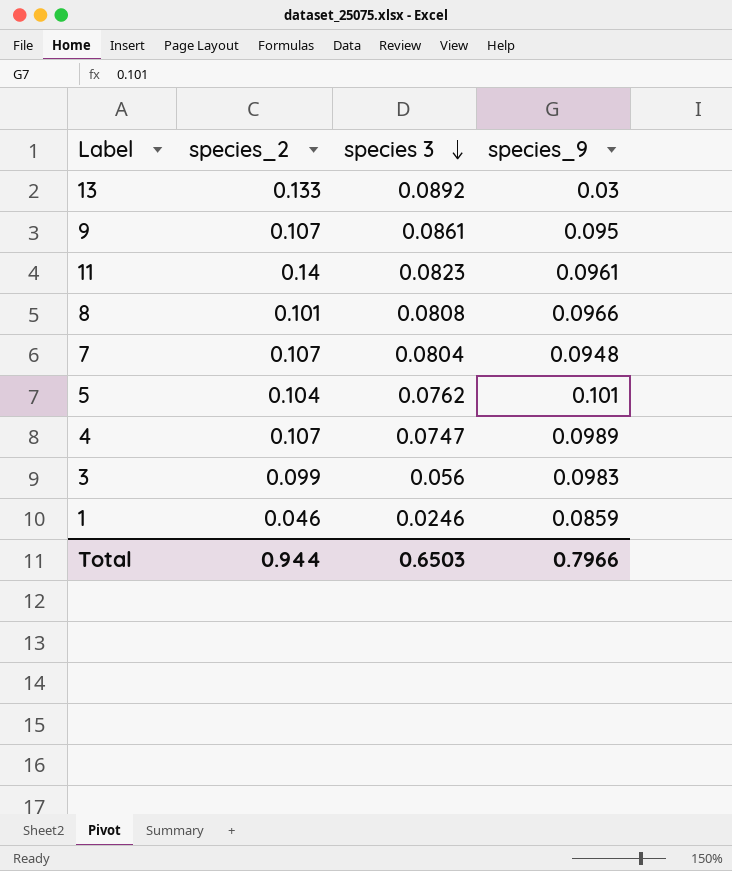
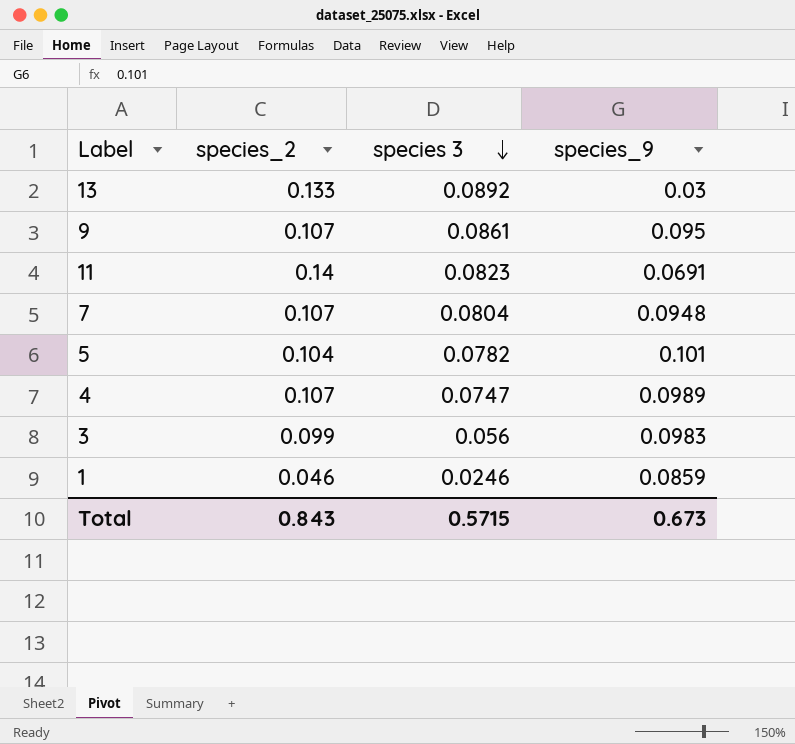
row 8: 0.101 | 0.0808 | 0.0966 -> none
11 | species_9: 0.0961 -> 0.0691
5 | species 3: 0.0762 -> 0.0782
Total | species_2: 0.944 -> 0.843
Total | species 3: 0.6503 -> 0.5715
Total | species_9: 0.7966 -> 0.673

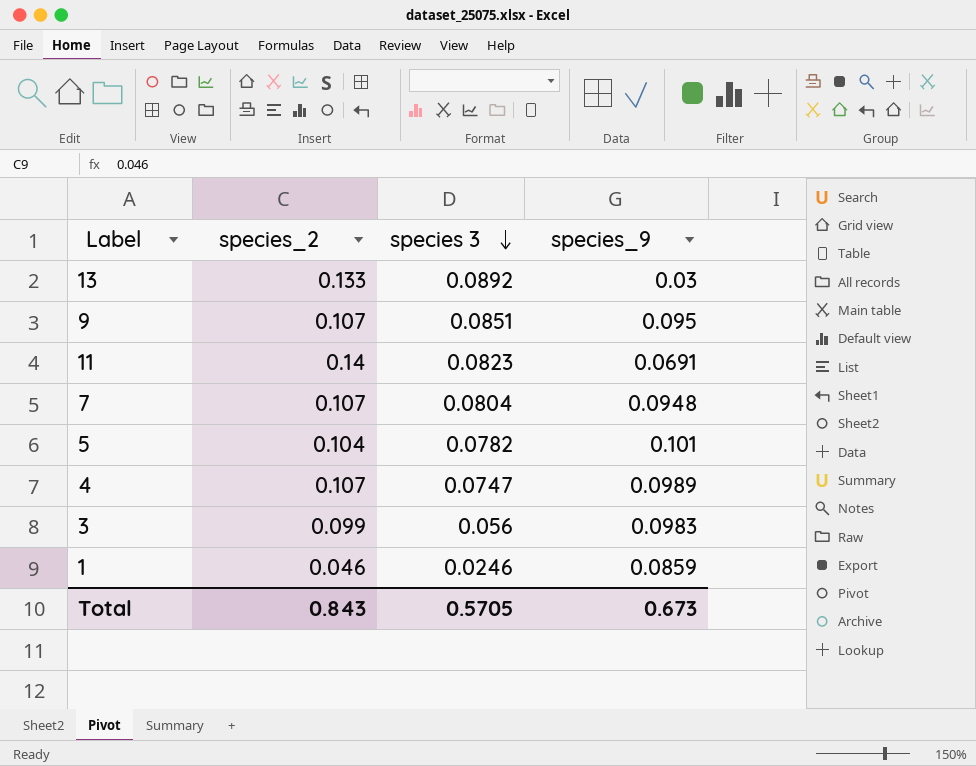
9 | species 3: 0.0861 -> 0.0851
Total | species 3: 0.5715 -> 0.5705

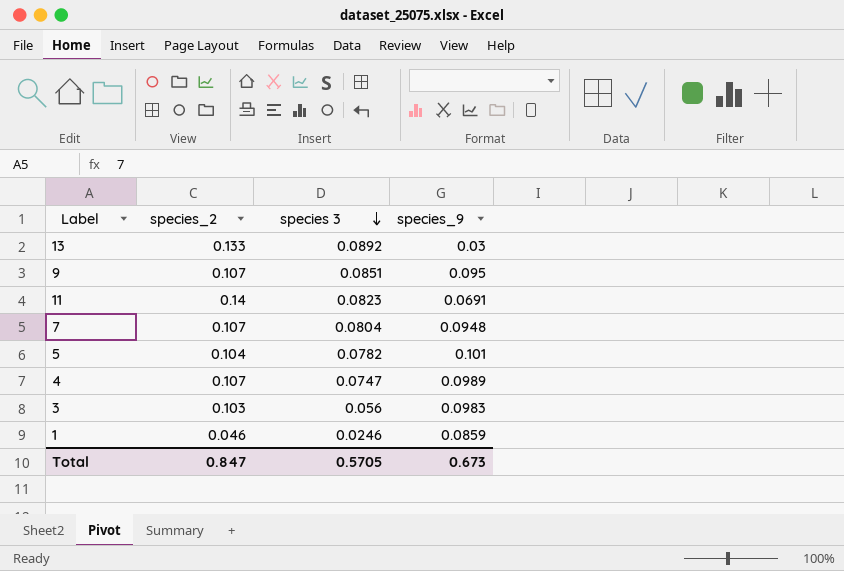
3 | species_2: 0.099 -> 0.103
Total | species_2: 0.843 -> 0.847

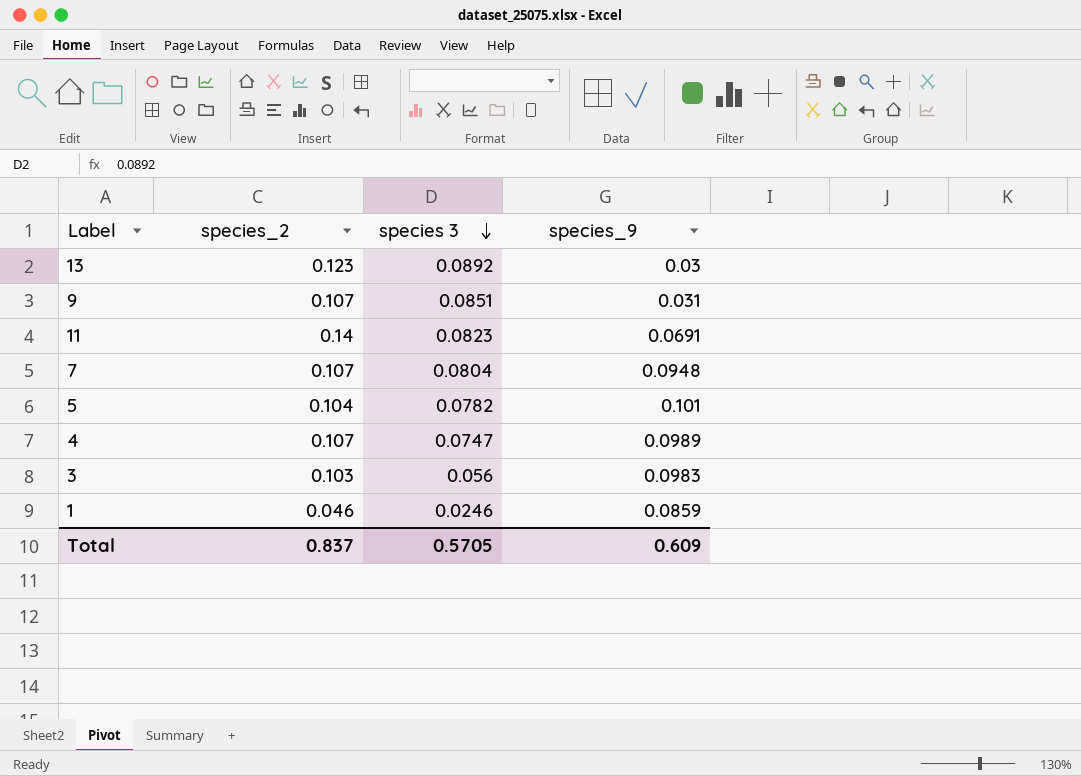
13 | species_2: 0.133 -> 0.123
9 | species_9: 0.095 -> 0.031
Total | species_2: 0.847 -> 0.837
Total | species_9: 0.673 -> 0.609

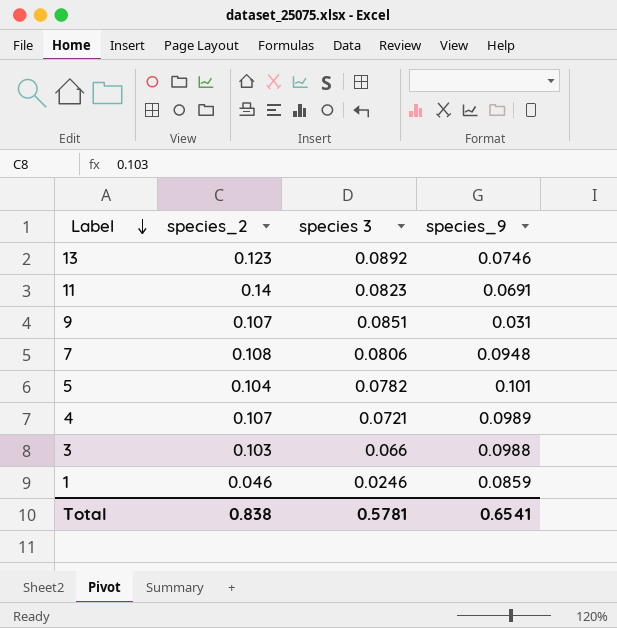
row order: species 3 descending -> Label descending
13 | species_9: 0.03 -> 0.0746
7 | species_2: 0.107 -> 0.108
7 | species 3: 0.0804 -> 0.0806
4 | species 3: 0.0747 -> 0.0721
3 | species 3: 0.056 -> 0.066
3 | species_9: 0.0983 -> 0.0988
Total | species_2: 0.837 -> 0.838
Total | species 3: 0.5705 -> 0.5781
Total | species_9: 0.609 -> 0.6541

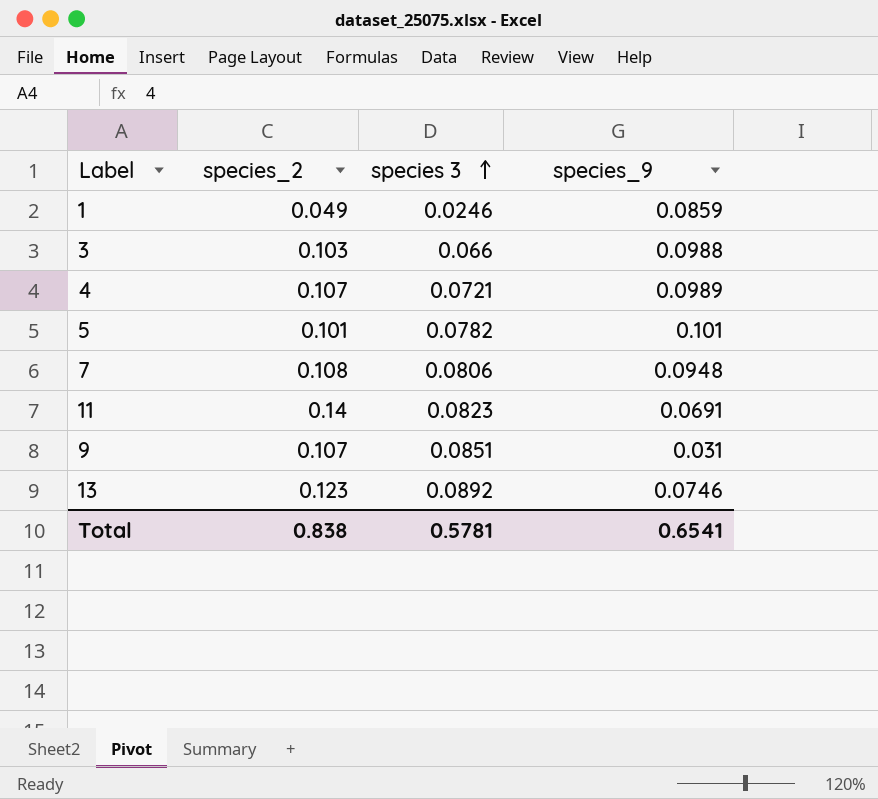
row order: Label descending -> species 3 ascending
1 | species_2: 0.046 -> 0.049
5 | species_2: 0.104 -> 0.101

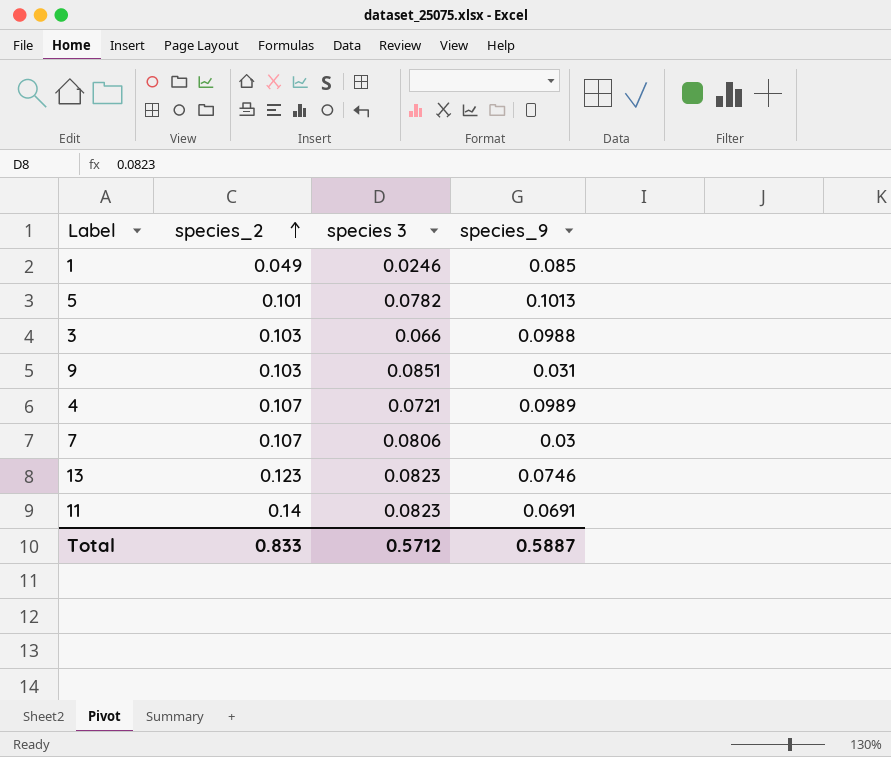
row order: species 3 ascending -> species_2 ascending
1 | species_9: 0.0859 -> 0.085
5 | species_9: 0.101 -> 0.1013
9 | species_2: 0.107 -> 0.103
7 | species_2: 0.108 -> 0.107
7 | species_9: 0.0948 -> 0.03
13 | species 3: 0.0892 -> 0.0823
Total | species_2: 0.838 -> 0.833
Total | species 3: 0.5781 -> 0.5712
Total | species_9: 0.6541 -> 0.5887

